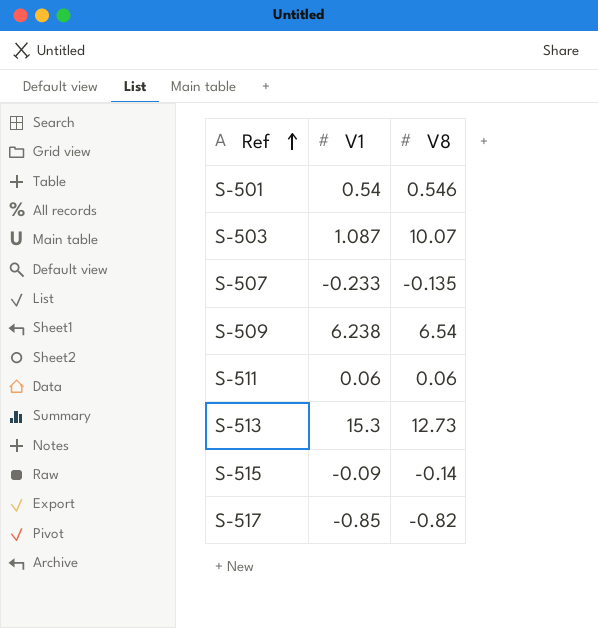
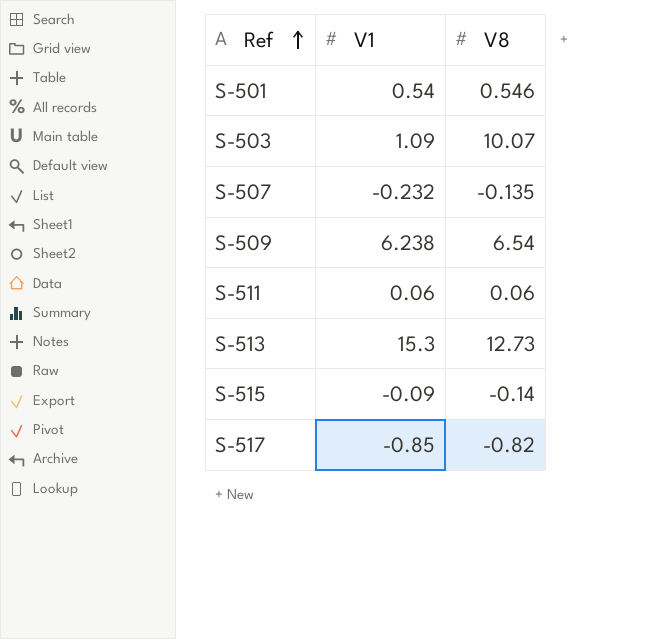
S-503 | V1: 1.087 -> 1.09
S-507 | V1: -0.233 -> -0.232

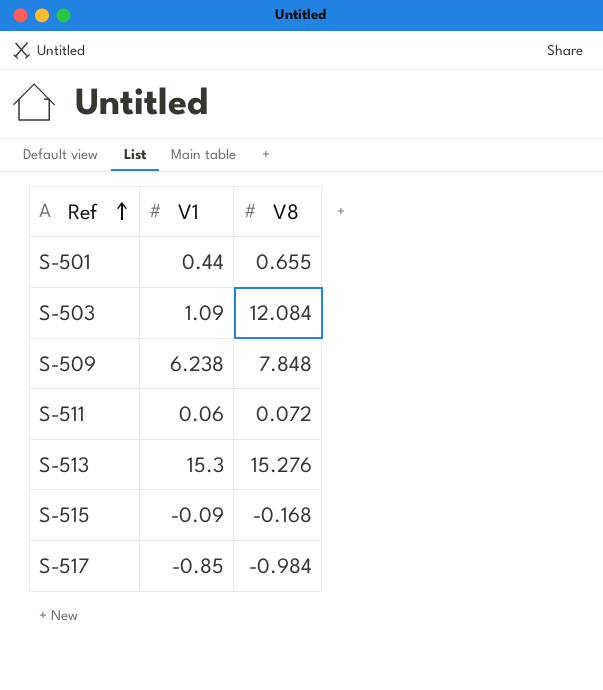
row S-507: -0.232 | -0.135 -> none
S-501 | V1: 0.54 -> 0.44
S-501 | V8: 0.546 -> 0.655
S-503 | V8: 10.07 -> 12.084
S-509 | V8: 6.54 -> 7.848
S-511 | V8: 0.06 -> 0.072
S-513 | V8: 12.73 -> 15.276
S-515 | V8: -0.14 -> -0.168
S-517 | V8: -0.82 -> -0.984

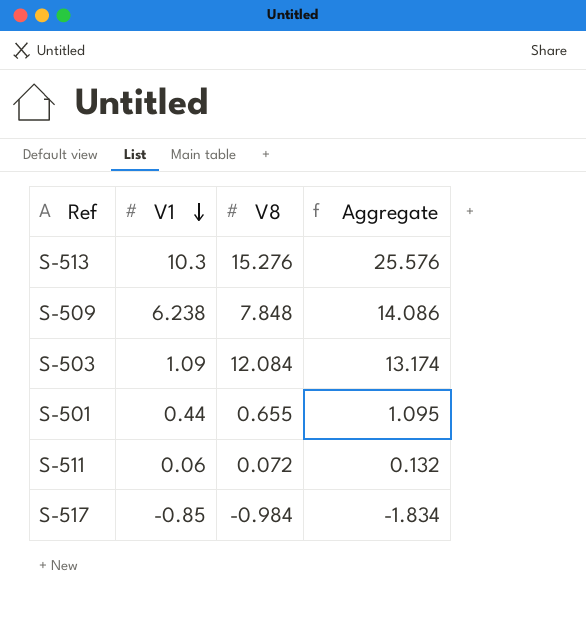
row order: Ref ascending -> V1 descending
column Aggregate | formula: none -> [V1] + [V8]
row S-515: -0.09 | -0.168 -> none
S-513 | V1: 15.3 -> 10.3

